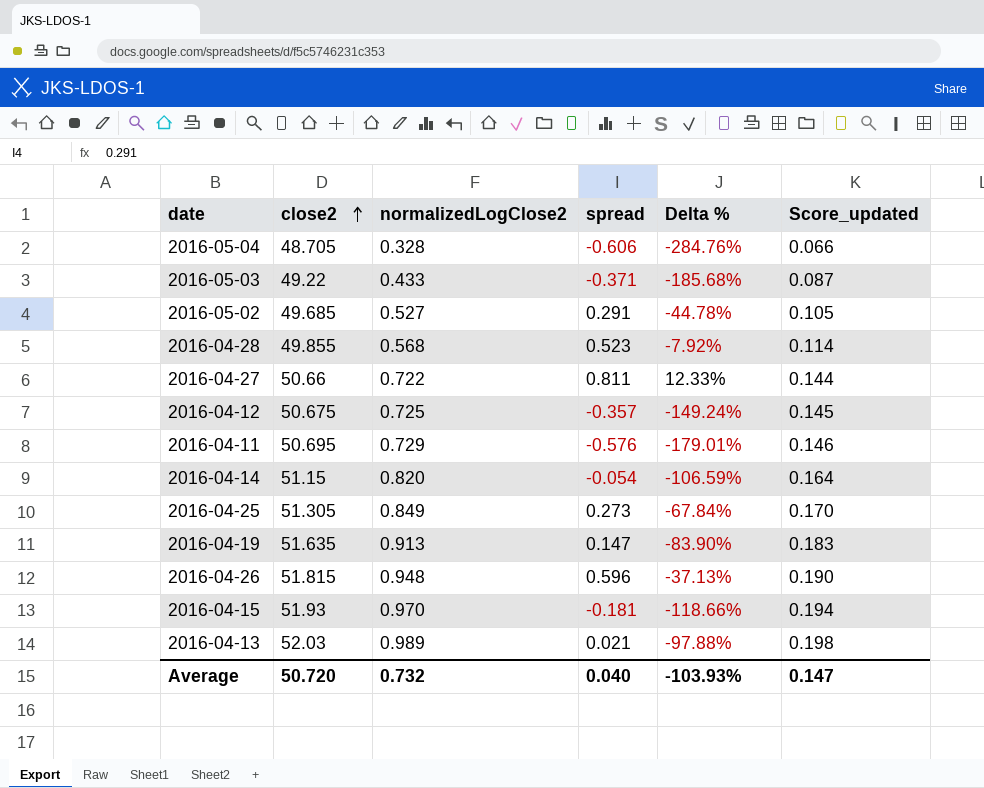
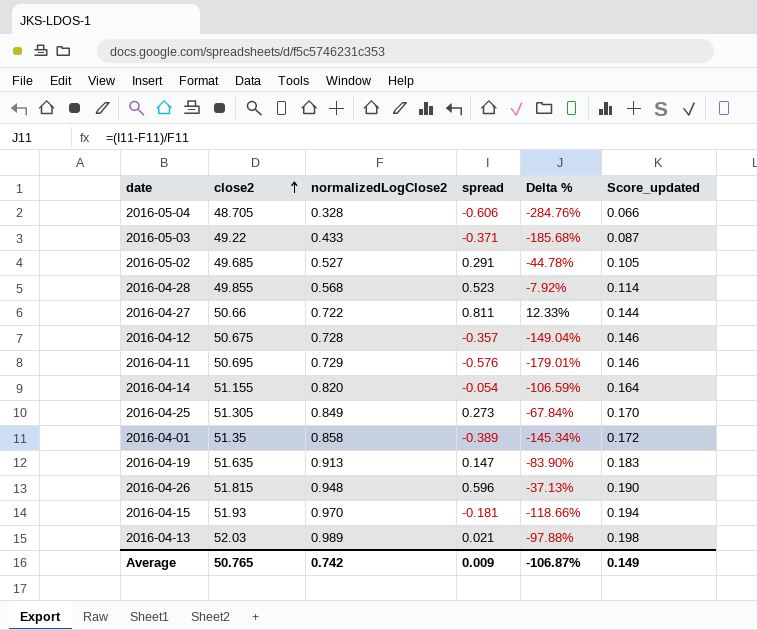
2016-04-12 | normalizedLogClose2: 0.725 -> 0.728
2016-04-12 | Delta %: -149.24% -> -149.04%
2016-04-12 | Score_updated: 0.145 -> 0.146
2016-04-14 | close2: 51.15 -> 51.155
row 2016-04-01: none -> 51.35 | 0.858 | -0.389 | -145.34% | 0.172
Average | close2: 50.720 -> 50.765
Average | normalizedLogClose2: 0.732 -> 0.742
Average | spread: 0.040 -> 0.009
Average | Delta %: -103.93% -> -106.87%
Average | Score_updated: 0.147 -> 0.149

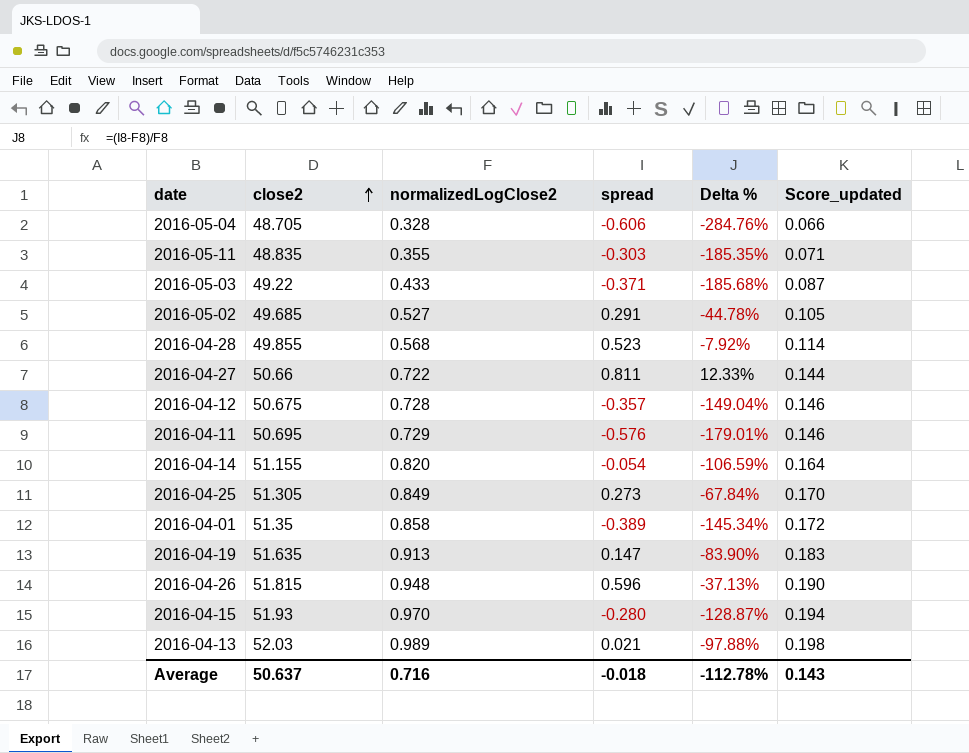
row 2016-05-11: none -> 48.835 | 0.355 | -0.303 | -185.35% | 0.071
2016-04-15 | spread: -0.181 -> -0.280
2016-04-15 | Delta %: -118.66% -> -128.87%
Average | close2: 50.765 -> 50.637
Average | normalizedLogClose2: 0.742 -> 0.716
Average | spread: 0.009 -> -0.018
Average | Delta %: -106.87% -> -112.78%
Average | Score_updated: 0.149 -> 0.143

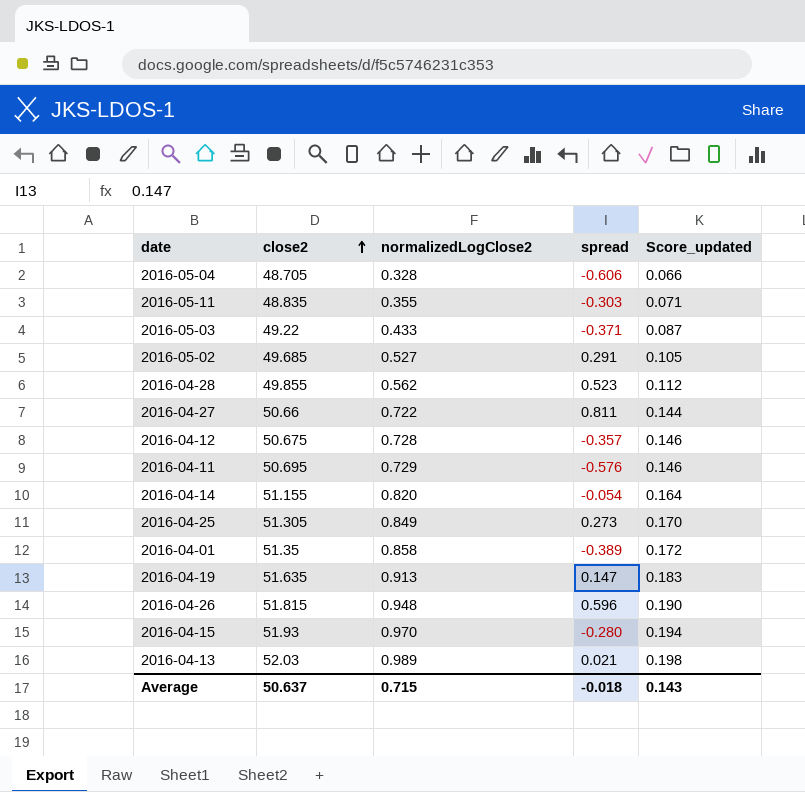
column Delta % | formula: ([spread] - [normalizedLogClose2]) / [normalizedLogClose2] -> none
2016-04-28 | normalizedLogClose2: 0.568 -> 0.562
2016-04-28 | Score_updated: 0.114 -> 0.112
Average | normalizedLogClose2: 0.716 -> 0.715

